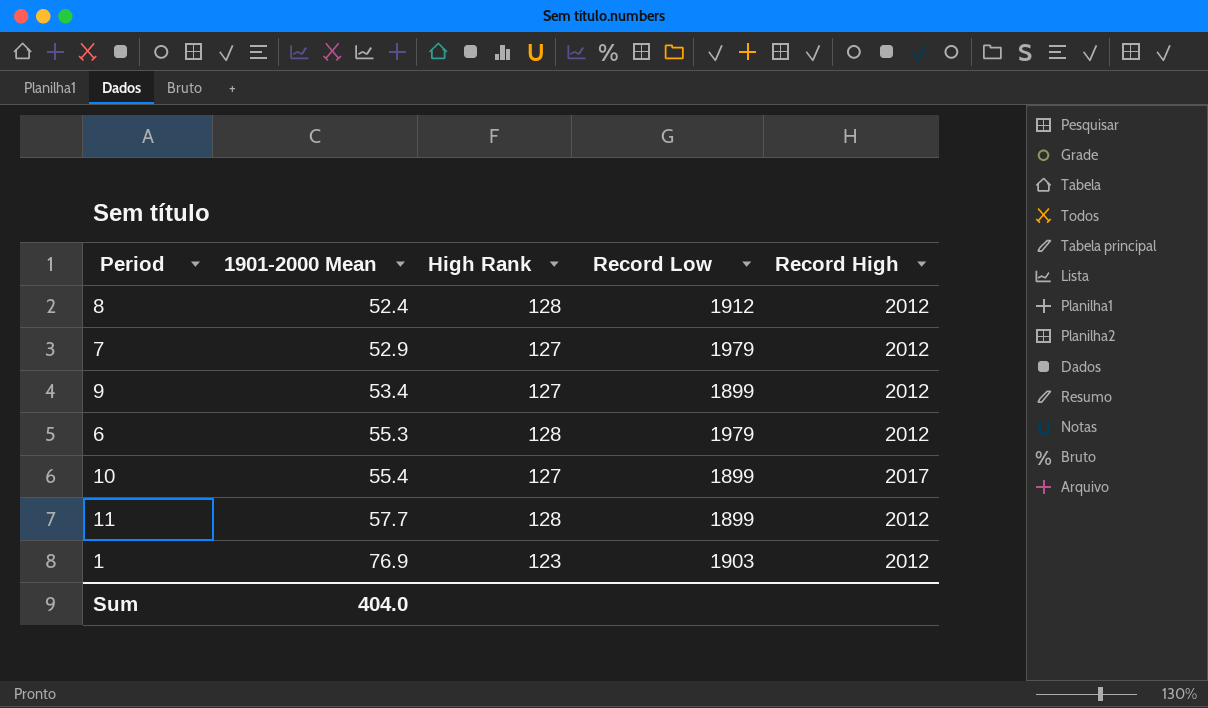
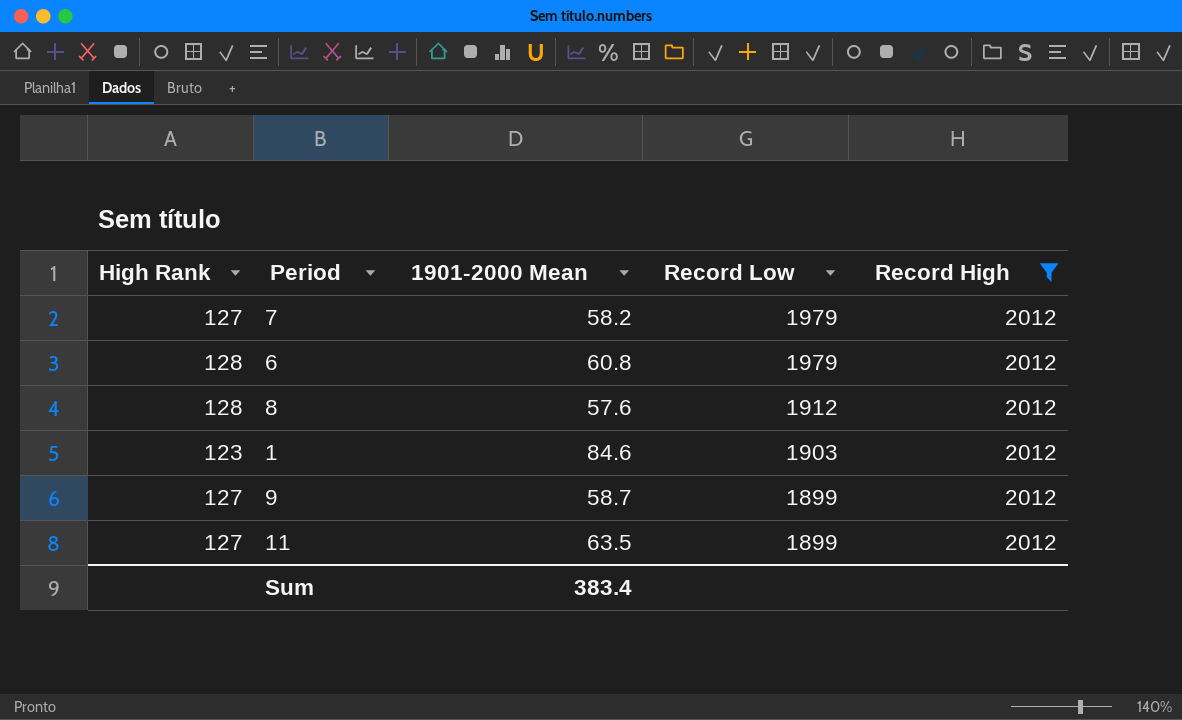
filter: none -> Record High = 2012
row order: 1901-2000 Mean ascending -> Record Low descending
column High Rank | position: 3 -> 1
7 | 1901-2000 Mean: 52.9 -> 58.2
6 | 1901-2000 Mean: 55.3 -> 60.8
8 | 1901-2000 Mean: 52.4 -> 57.6
1 | 1901-2000 Mean: 76.9 -> 84.6
9 | 1901-2000 Mean: 53.4 -> 58.7
11 | High Rank: 128 -> 127
11 | 1901-2000 Mean: 57.7 -> 63.5
Sum | 1901-2000 Mean: 404.0 -> 383.4

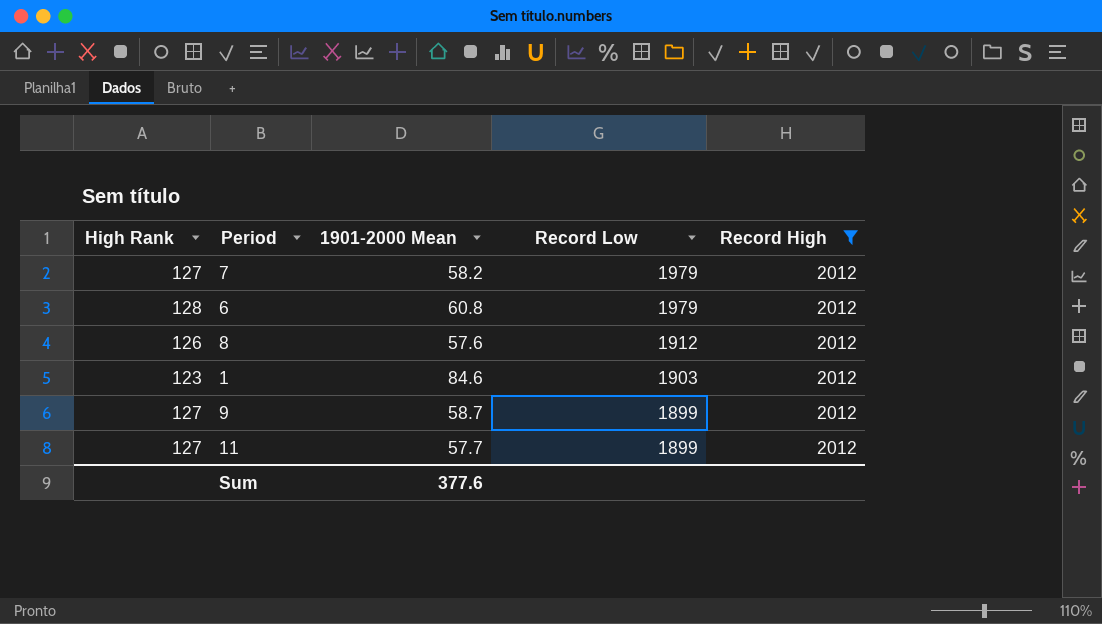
8 | High Rank: 128 -> 126
11 | 1901-2000 Mean: 63.5 -> 57.7
Sum | 1901-2000 Mean: 383.4 -> 377.6

